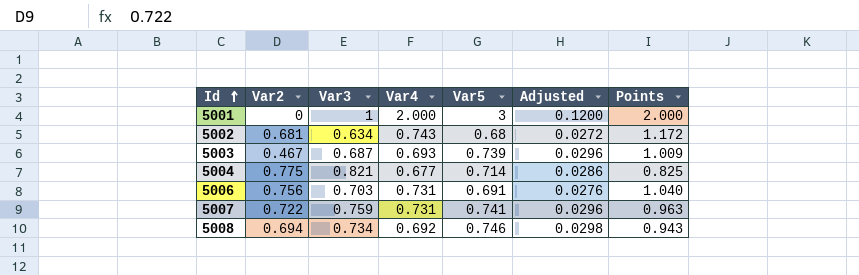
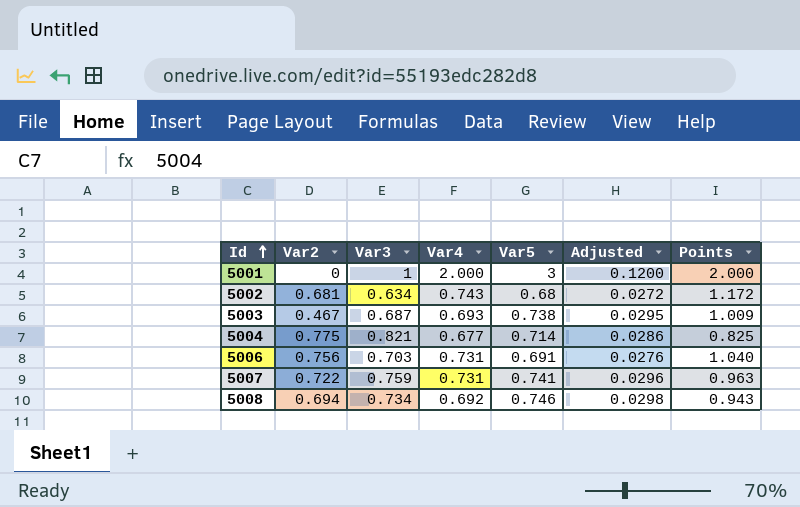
5003 | Var5: 0.739 -> 0.738
5003 | Adjusted: 0.0296 -> 0.0295

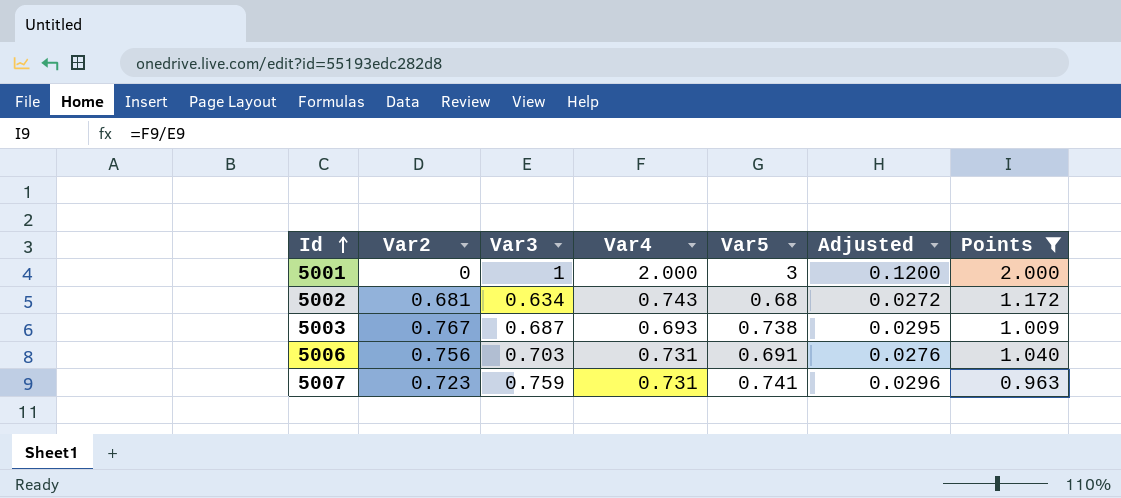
filter: none -> Points >= 0.963
5003 | Var2: 0.467 -> 0.767
5007 | Var2: 0.722 -> 0.723

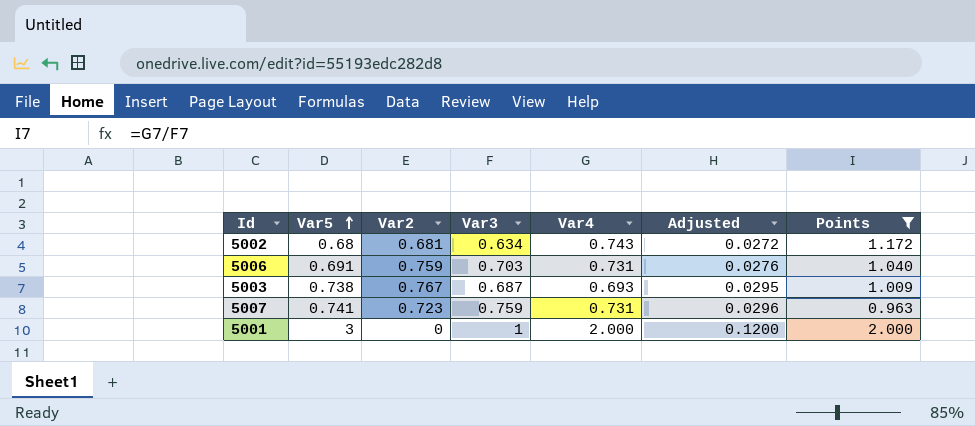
row order: Id ascending -> Var5 ascending
column Var5 | position: 5 -> 2
5006 | Var2: 0.756 -> 0.759

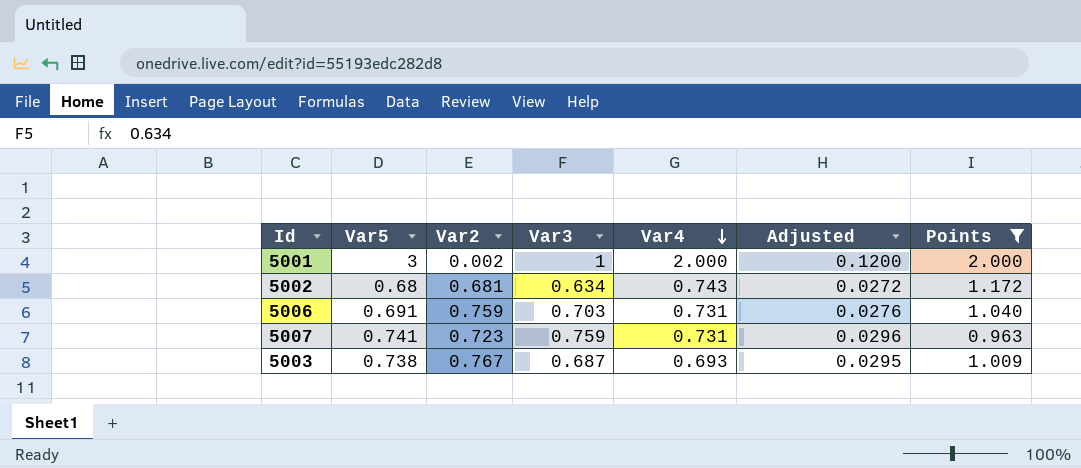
row order: Var5 ascending -> Var4 descending
5001 | Var2: 0 -> 0.002

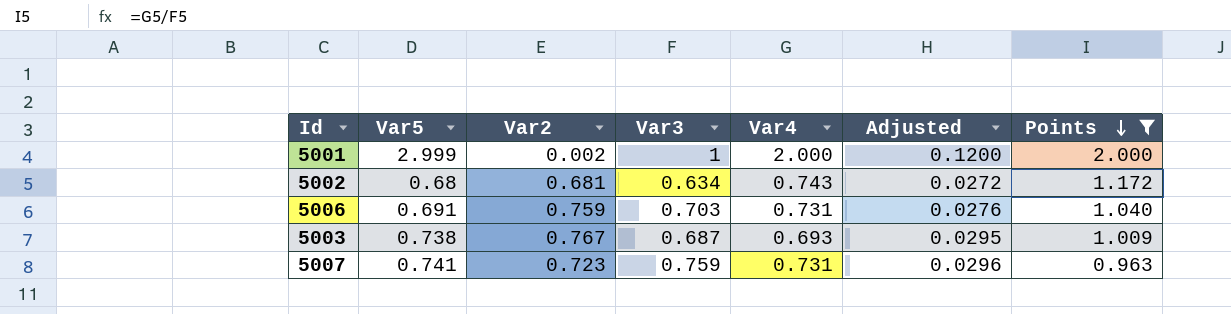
row order: Var4 descending -> Points descending
5001 | Var5: 3 -> 2.999

